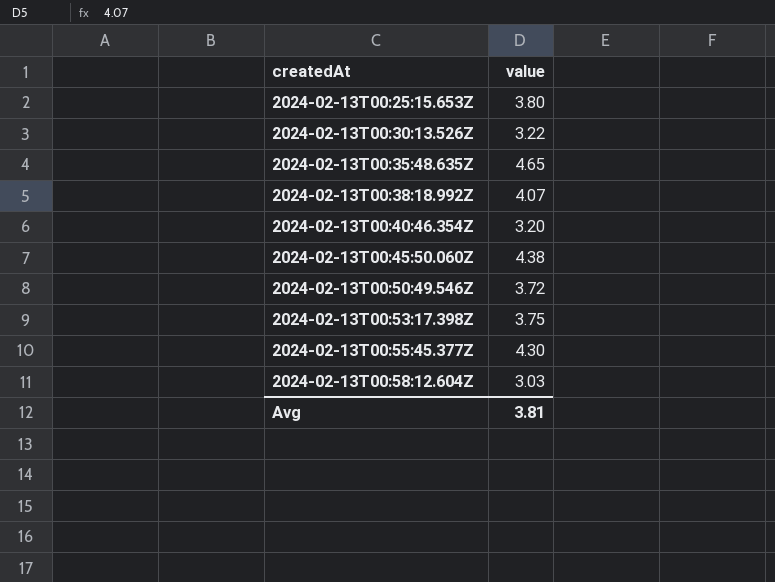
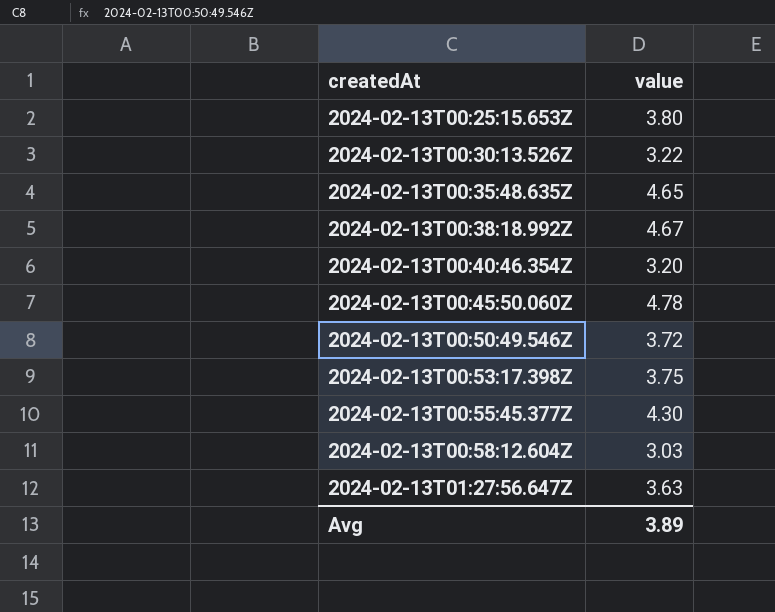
2024-02-13T00:38:18.992Z | value: 4.07 -> 4.67
2024-02-13T00:45:50.060Z | value: 4.38 -> 4.78
row 2024-02-13T01:27:56.647Z: none -> 3.63
Avg | value: 3.81 -> 3.89

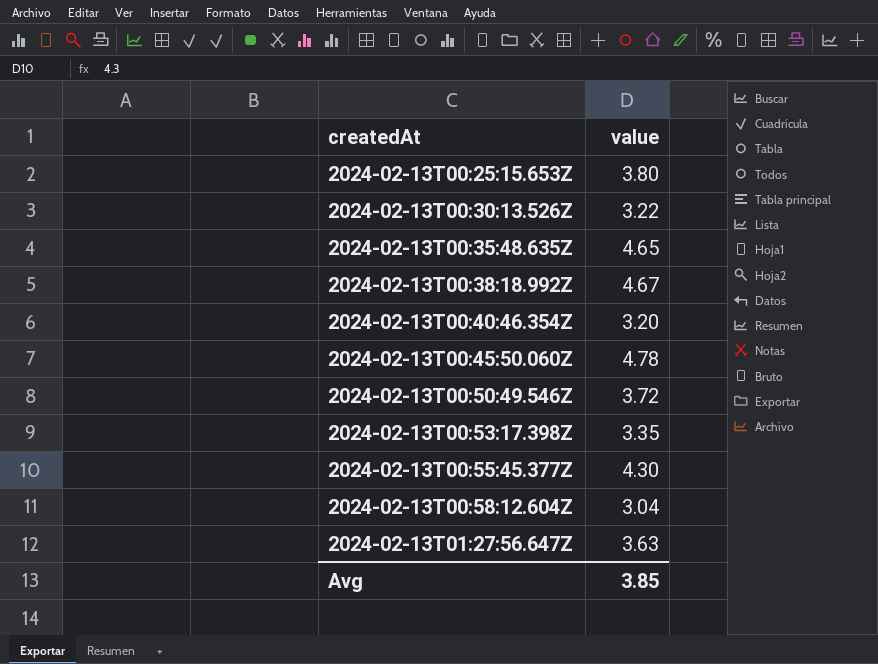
2024-02-13T00:53:17.398Z | value: 3.75 -> 3.35
2024-02-13T00:58:12.604Z | value: 3.03 -> 3.04
Avg | value: 3.89 -> 3.85

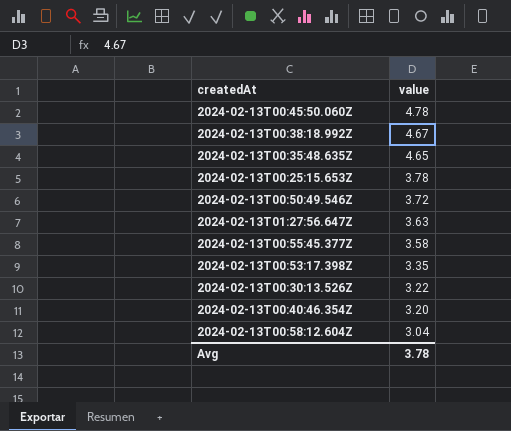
row order: createdAt ascending -> value descending
2024-02-13T00:25:15.653Z | value: 3.80 -> 3.78
2024-02-13T00:55:45.377Z | value: 4.30 -> 3.58
Avg | value: 3.85 -> 3.78

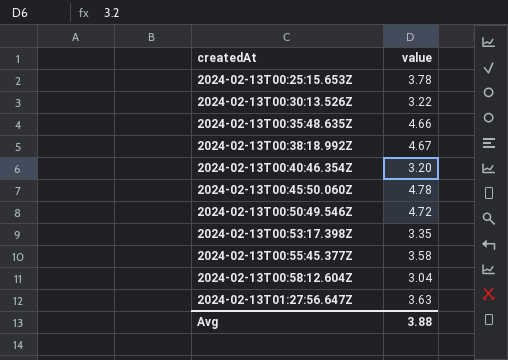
row order: value descending -> createdAt ascending
2024-02-13T00:35:48.635Z | value: 4.65 -> 4.66
2024-02-13T00:50:49.546Z | value: 3.72 -> 4.72
Avg | value: 3.78 -> 3.88

